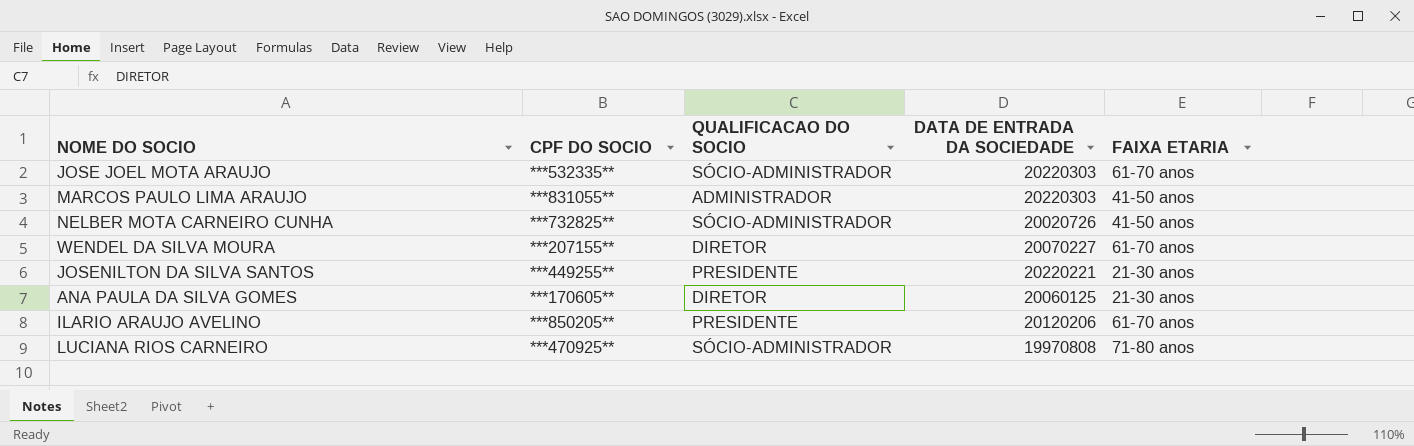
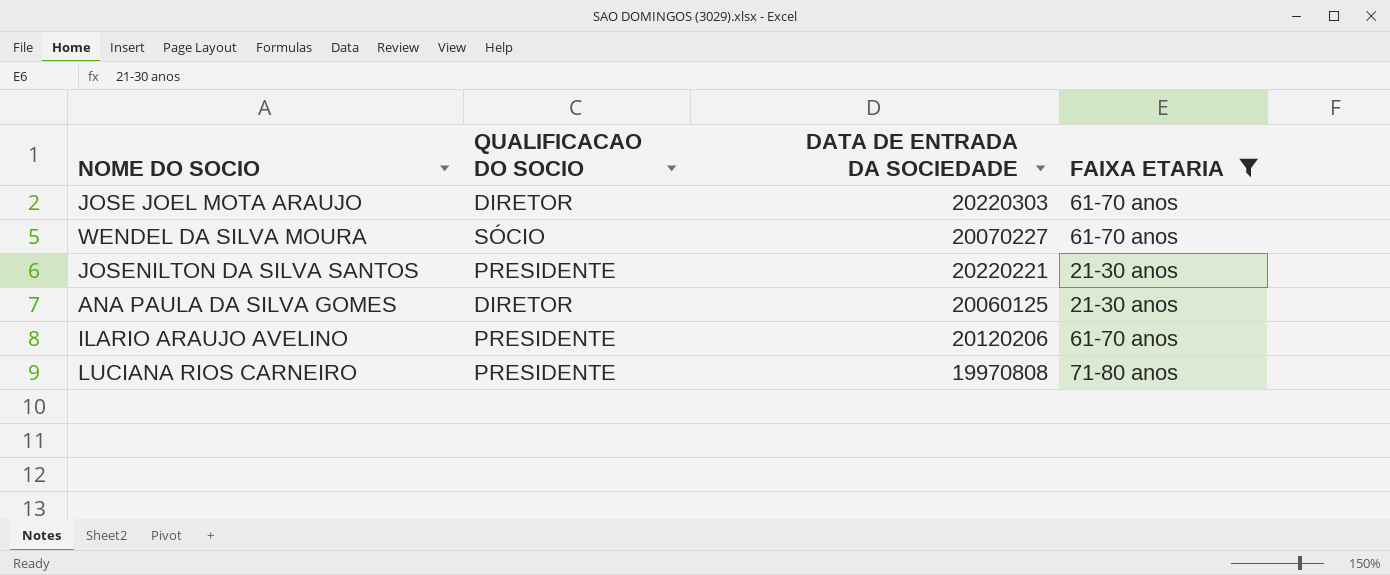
filter: none -> FAIXA ETARIA != 41-50 anos
column CPF DO SOCIO | position: 2 -> none
JOSE JOEL MOTA ARAUJO | QUALIFICACAO DO SOCIO: SÓCIO-ADMINISTRADOR -> DIRETOR
WENDEL DA SILVA MOURA | QUALIFICACAO DO SOCIO: DIRETOR -> SÓCIO
LUCIANA RIOS CARNEIRO | QUALIFICACAO DO SOCIO: SÓCIO-ADMINISTRADOR -> PRESIDENTE

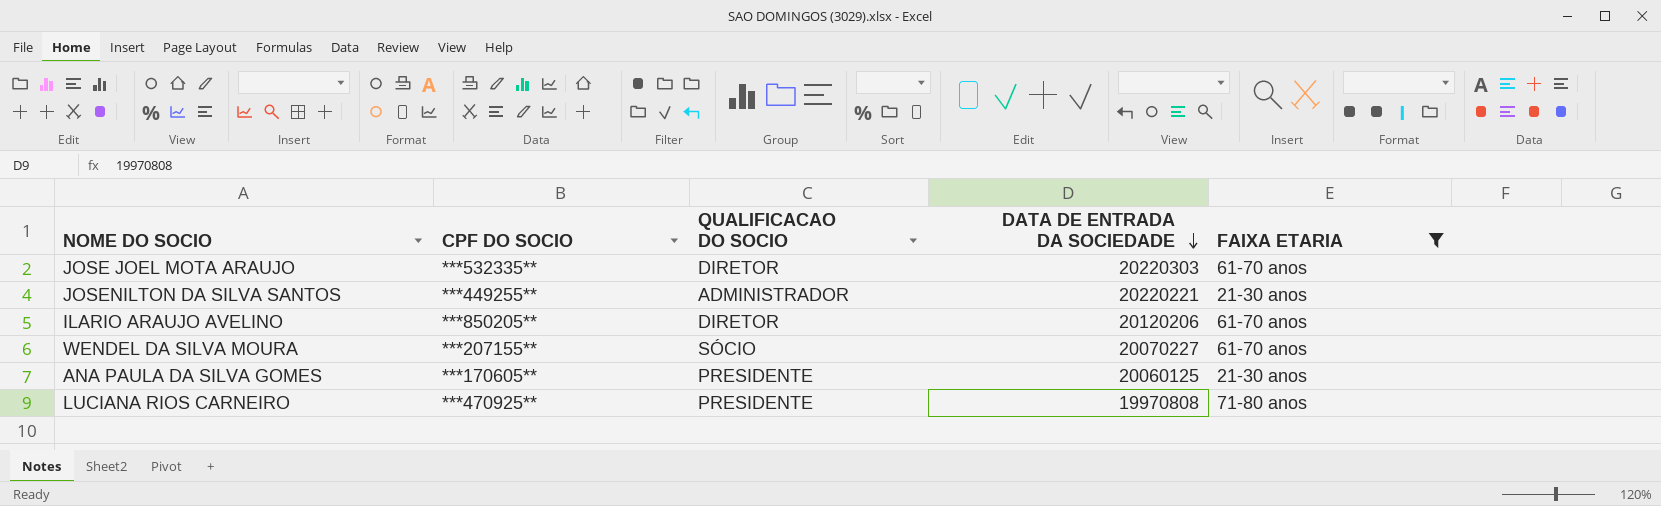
row order: none -> DATA DE ENTRADA DA SOCIEDADE descending
column CPF DO SOCIO | position: none -> 2
JOSENILTON DA SILVA SANTOS | QUALIFICACAO DO SOCIO: PRESIDENTE -> ADMINISTRADOR
ILARIO ARAUJO AVELINO | QUALIFICACAO DO SOCIO: PRESIDENTE -> DIRETOR
ANA PAULA DA SILVA GOMES | QUALIFICACAO DO SOCIO: DIRETOR -> PRESIDENTE

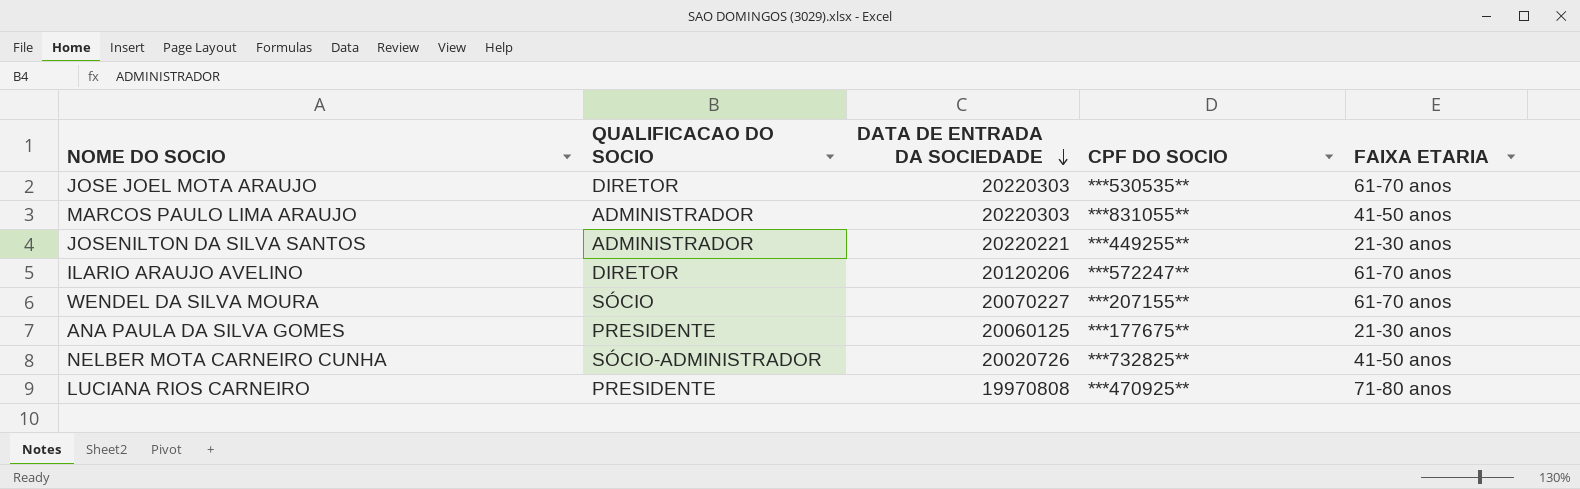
filter: FAIXA ETARIA != 41-50 anos -> none
column CPF DO SOCIO | position: 2 -> 4
JOSE JOEL MOTA ARAUJO | CPF DO SOCIO: ***532335** -> ***530535**
ILARIO ARAUJO AVELINO | CPF DO SOCIO: ***850205** -> ***572247**
ANA PAULA DA SILVA GOMES | CPF DO SOCIO: ***170605** -> ***177675**

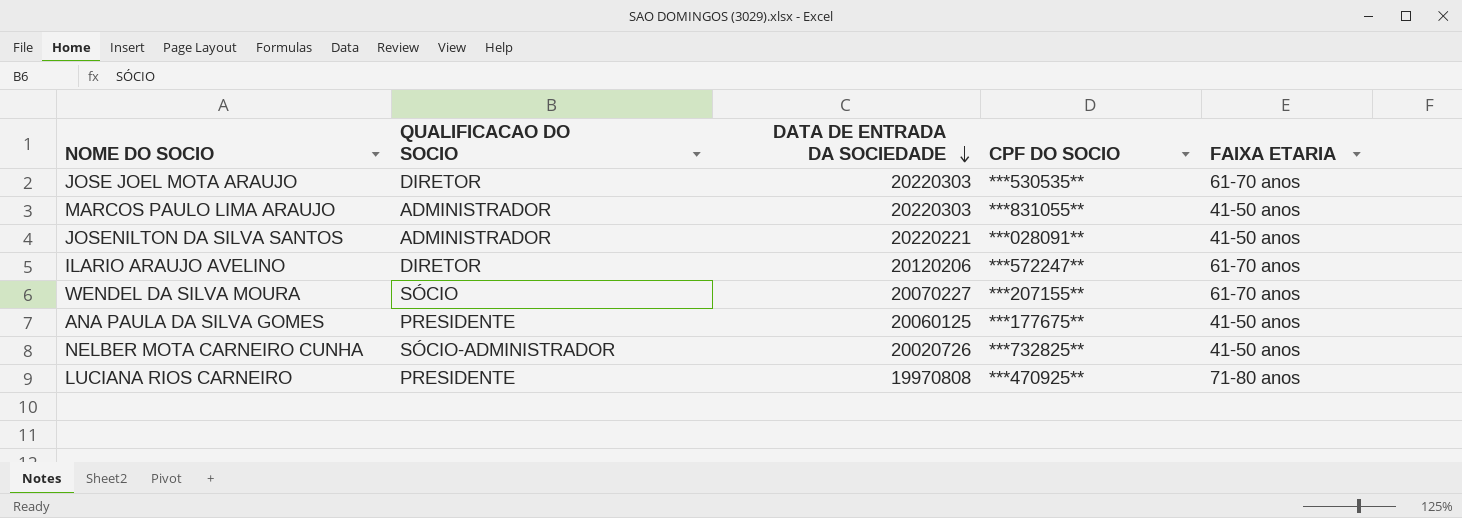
JOSENILTON DA SILVA SANTOS | CPF DO SOCIO: ***449255** -> ***028091**
JOSENILTON DA SILVA SANTOS | FAIXA ETARIA: 21-30 anos -> 41-50 anos
ANA PAULA DA SILVA GOMES | FAIXA ETARIA: 21-30 anos -> 41-50 anos

